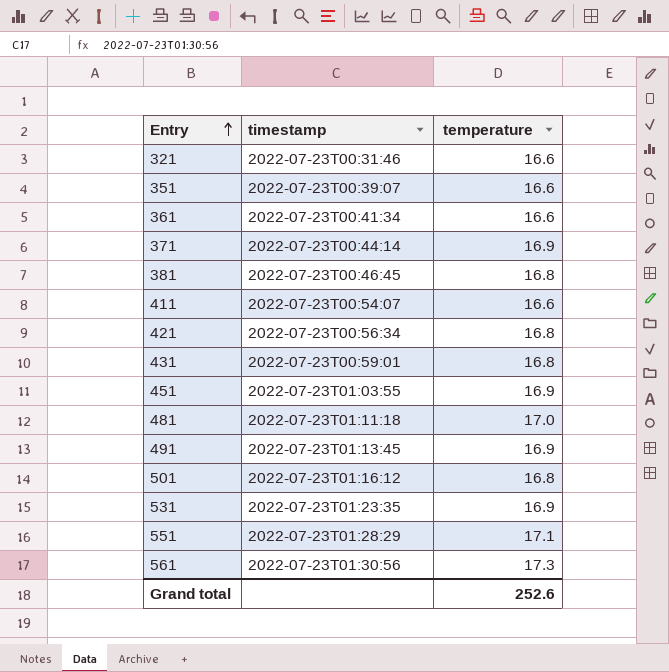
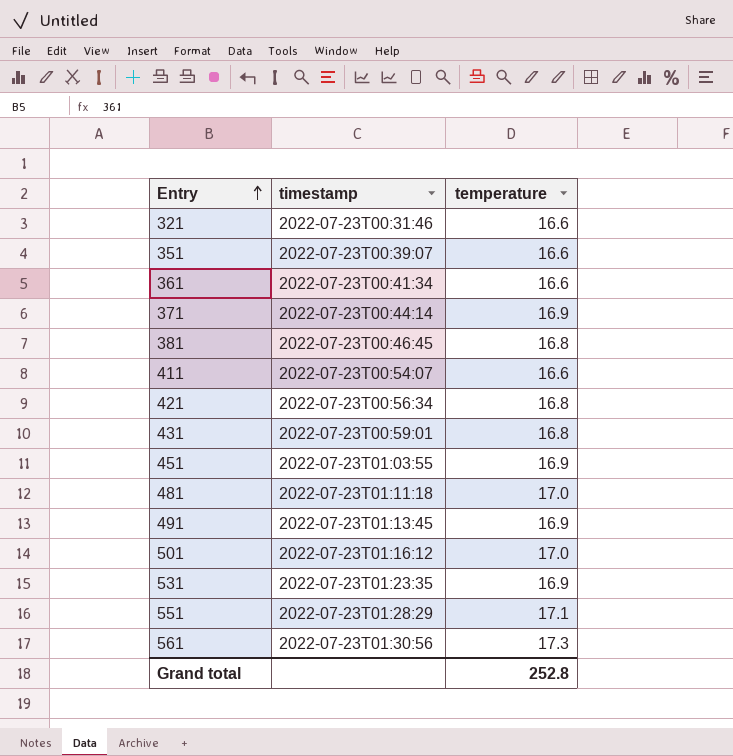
501 | temperature: 16.8 -> 17.0
Grand total | temperature: 252.6 -> 252.8

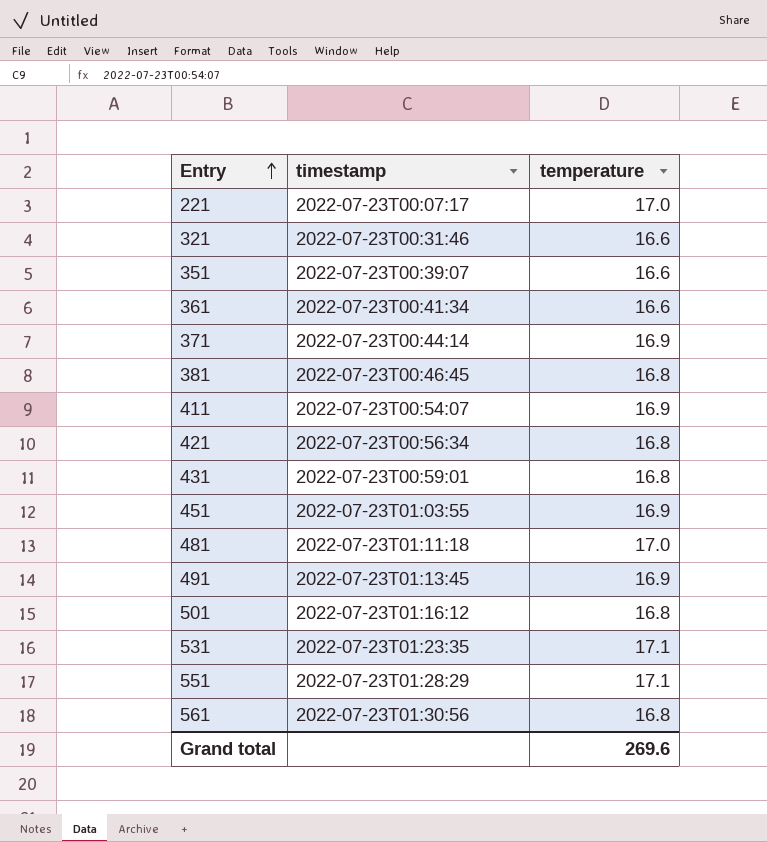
row 221: none -> 2022-07-23T00:07:17 | 17.0
411 | temperature: 16.6 -> 16.9
501 | temperature: 17.0 -> 16.8
531 | temperature: 16.9 -> 17.1
561 | temperature: 17.3 -> 16.8
Grand total | temperature: 252.8 -> 269.6

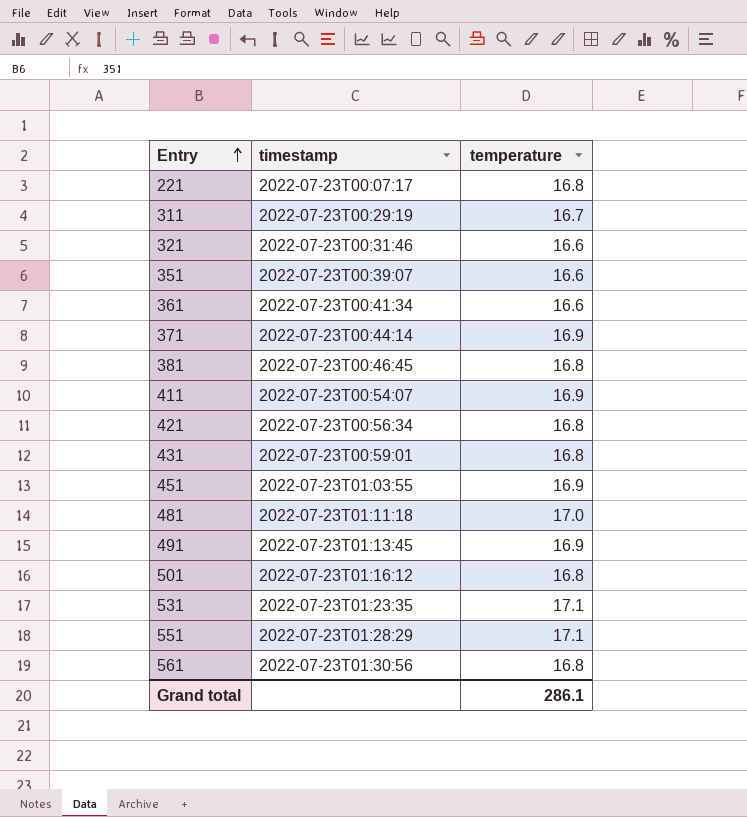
221 | temperature: 17.0 -> 16.8
row 311: none -> 2022-07-23T00:29:19 | 16.7
Grand total | temperature: 269.6 -> 286.1

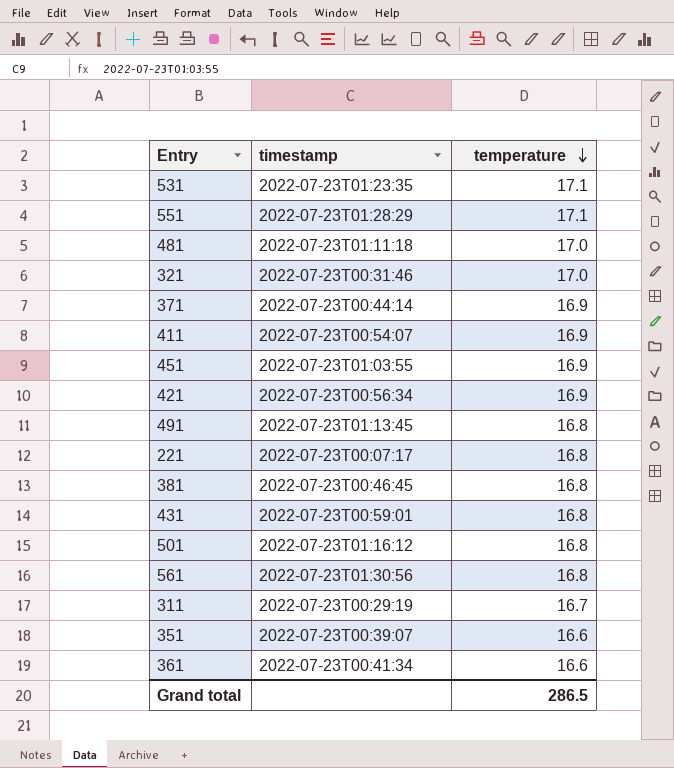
row order: Entry ascending -> temperature descending
321 | temperature: 16.6 -> 17.0
421 | temperature: 16.8 -> 16.9
491 | temperature: 16.9 -> 16.8
Grand total | temperature: 286.1 -> 286.5

